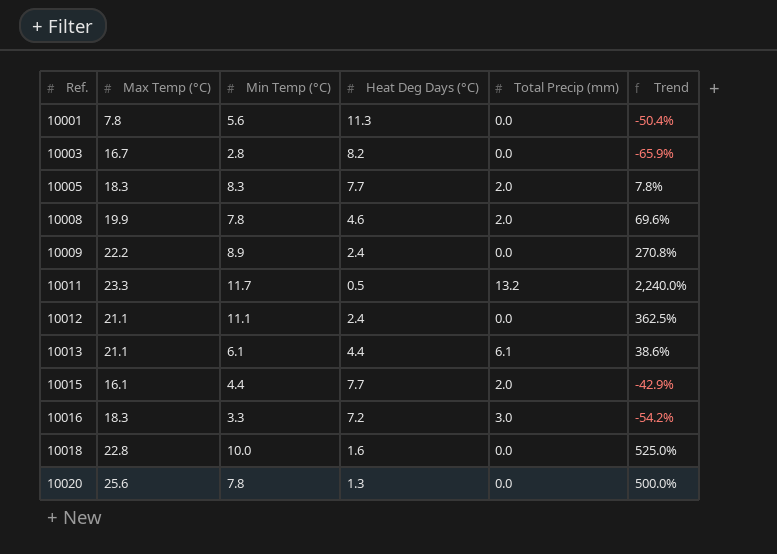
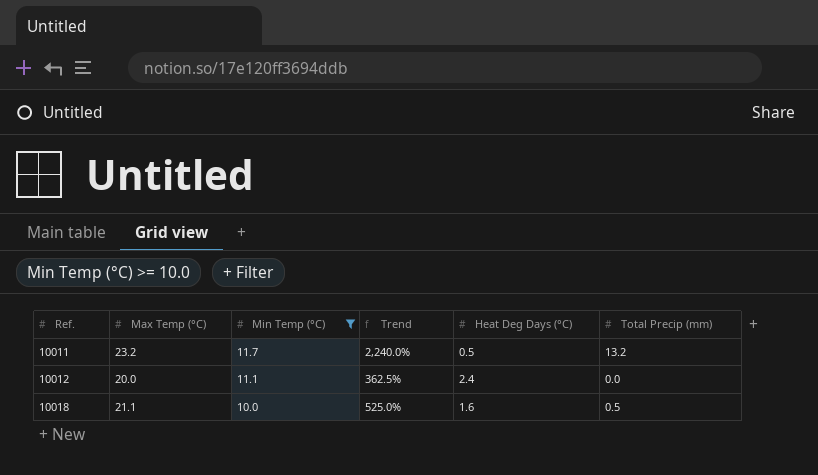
filter: none -> Min Temp (°C) >= 10.0
column Trend | position: 6 -> 4
10011 | Max Temp (°C): 23.3 -> 23.2
10012 | Max Temp (°C): 21.1 -> 20.0
10018 | Max Temp (°C): 22.8 -> 21.1
10018 | Total Precip (mm): 0.0 -> 0.5

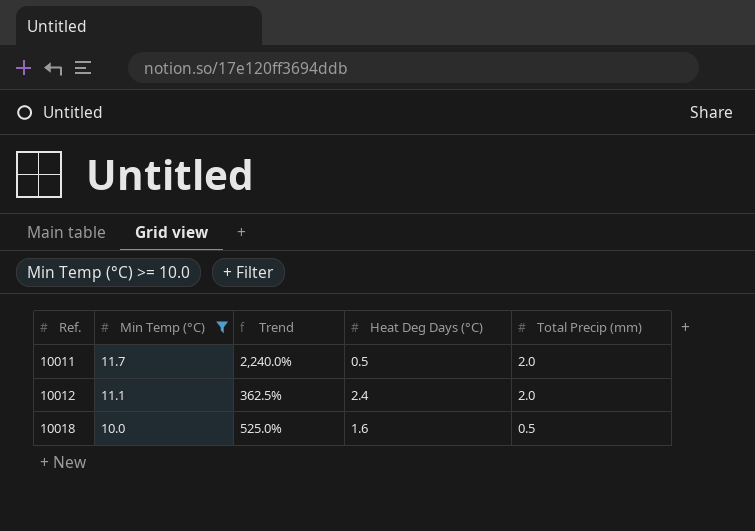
column Max Temp (°C) | position: 2 -> none
10011 | Total Precip (mm): 13.2 -> 2.0
10012 | Total Precip (mm): 0.0 -> 2.0

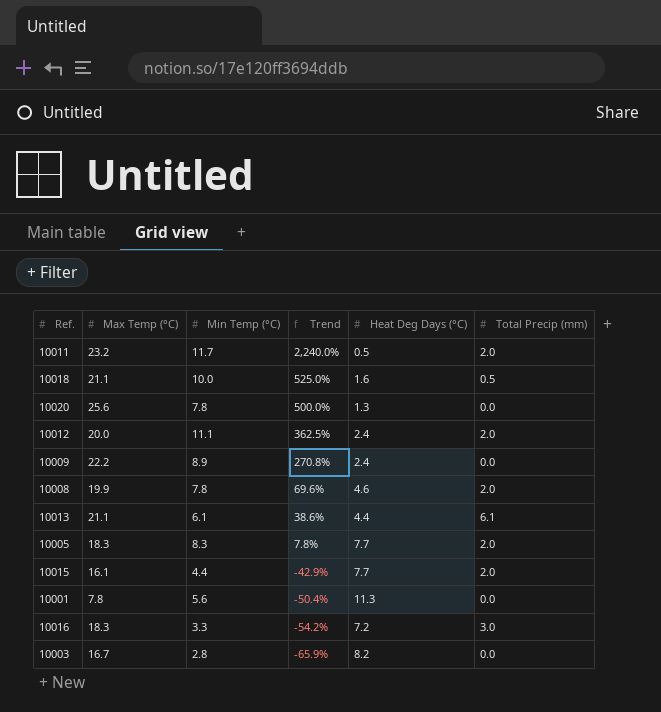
filter: Min Temp (°C) >= 10.0 -> none
row order: Ref. ascending -> Trend descending
column Max Temp (°C) | position: none -> 2

